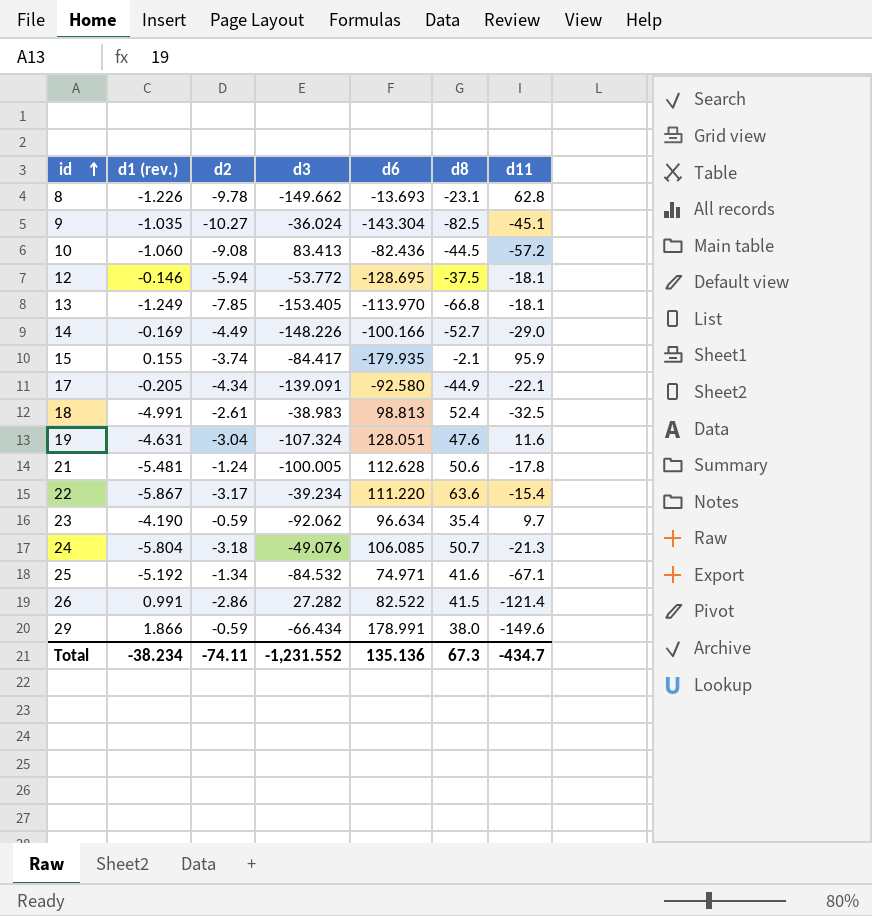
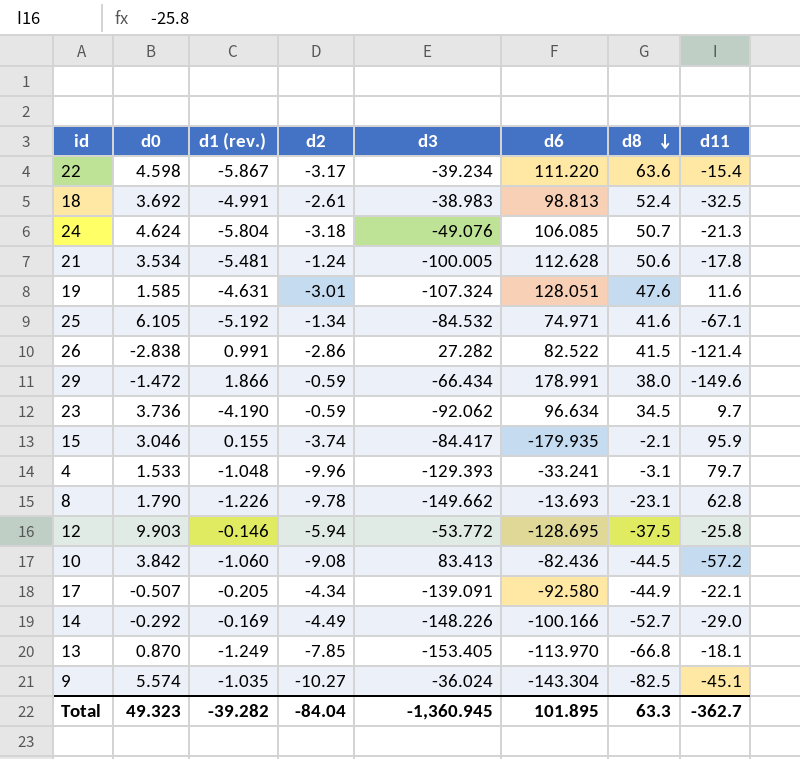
row order: id ascending -> d8 descending
column d0 | position: none -> 2
19 | d2: -3.04 -> -3.01
23 | d8: 35.4 -> 34.5
row 4: none -> 1.533 | -1.048 | -9.96 | -129.393 | -33.241 | -3.1 | 79.7
12 | d11: -18.1 -> -25.8
Total | d1 (rev.): -38.234 -> -39.282
Total | d2: -74.11 -> -84.04
Total | d3: -1,231.552 -> -1,360.945
Total | d6: 135.136 -> 101.895
Total | d8: 67.3 -> 63.3
Total | d11: -434.7 -> -362.7

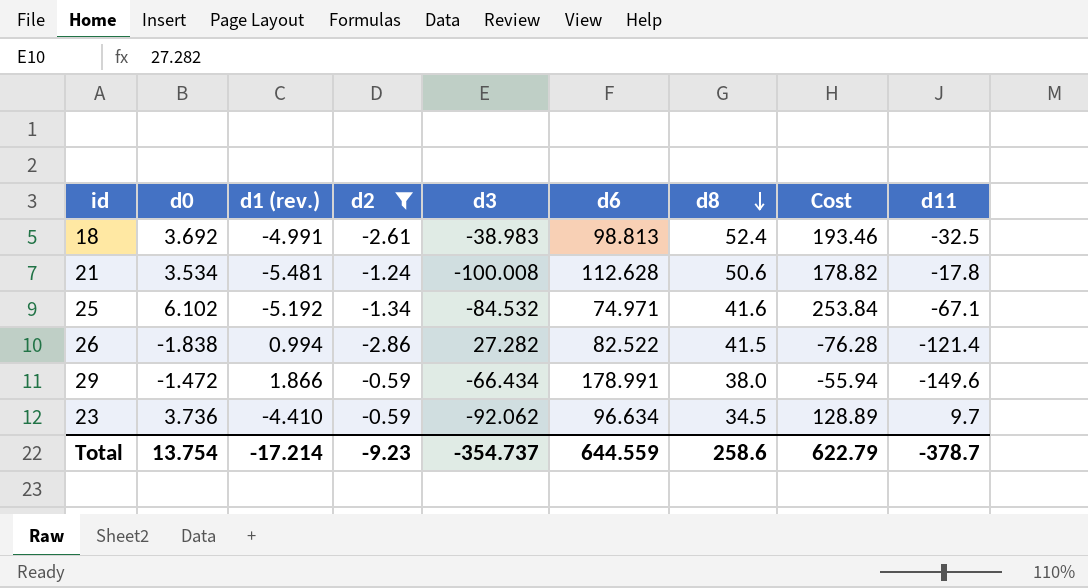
filter: none -> d2 >= -2.86
column Cost | formula: none -> [d0] * [d8]
21 | d3: -100.005 -> -100.008
25 | d0: 6.105 -> 6.102
26 | d0: -2.838 -> -1.838
26 | d1 (rev.): 0.991 -> 0.994
23 | d1 (rev.): -4.190 -> -4.410
Total | d0: 49.323 -> 13.754
Total | d1 (rev.): -39.282 -> -17.214
Total | d2: -84.04 -> -9.23
Total | d3: -1,360.945 -> -354.737
Total | d6: 101.895 -> 644.559
Total | d8: 63.3 -> 258.6
Total | d11: -362.7 -> -378.7

